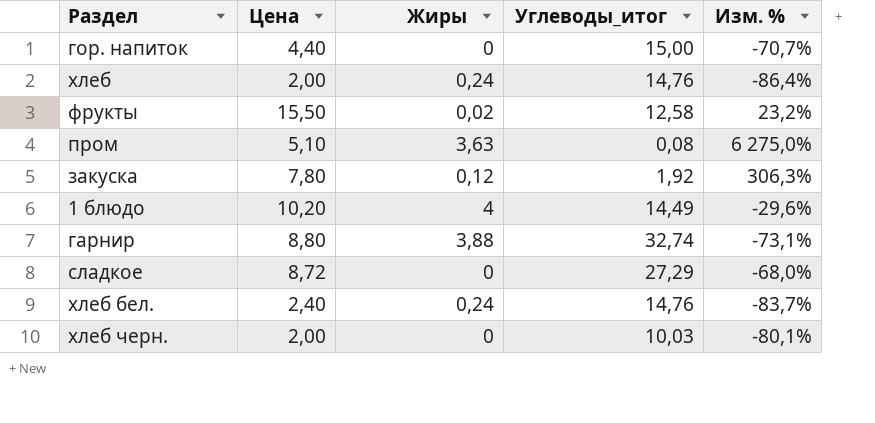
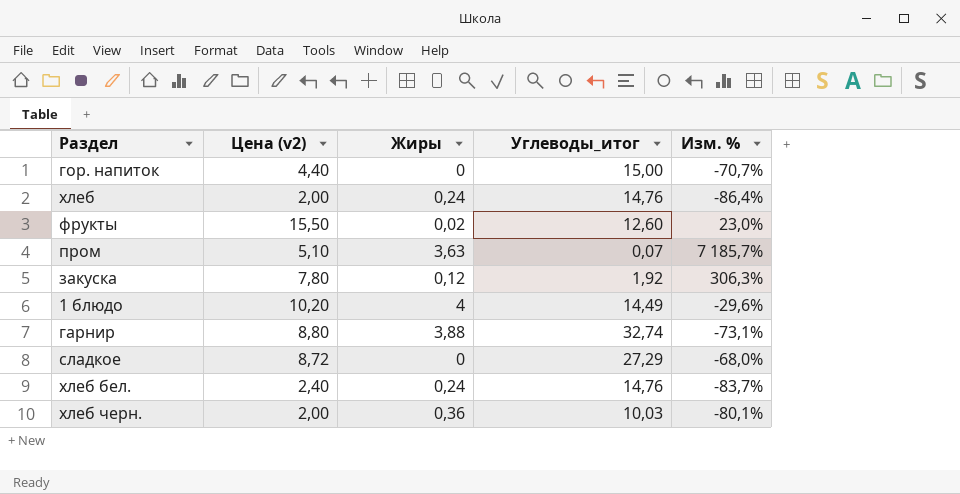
column name: Цена -> Цена (v2)
фрукты | Углеводы_итог: 12,58 -> 12,60
фрукты | Изм. %: 23,2% -> 23,0%
пром | Углеводы_итог: 0,08 -> 0,07
пром | Изм. %: 6 275,0% -> 7 185,7%
хлеб черн. | Жиры: 0 -> 0,36

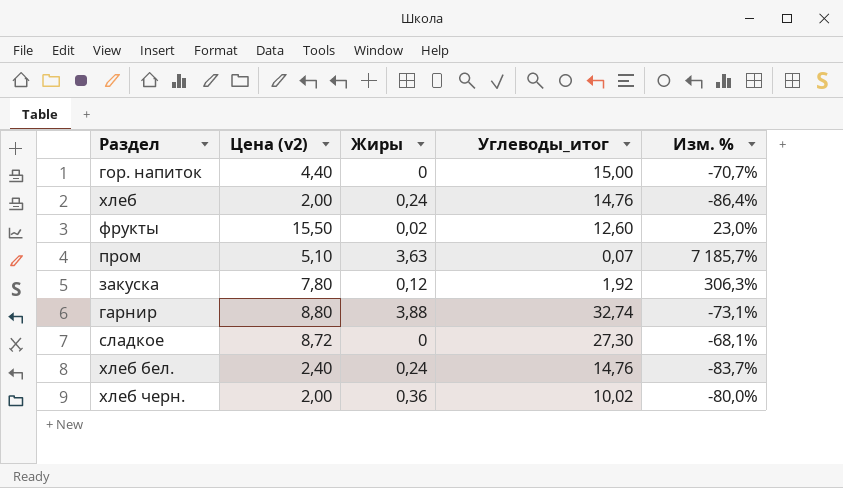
row 1 блюдо: 10,20 | 4 | 14,49 | -29,6% -> none
сладкое | Углеводы_итог: 27,29 -> 27,30
сладкое | Изм. %: -68,0% -> -68,1%
хлеб черн. | Углеводы_итог: 10,03 -> 10,02
хлеб черн. | Изм. %: -80,1% -> -80,0%

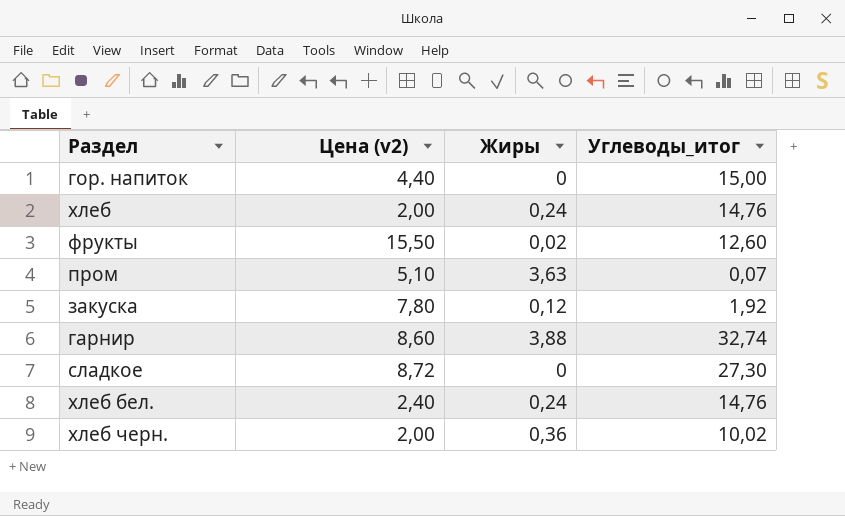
column Изм. % | formula: ([Цена (v2)] - [Углеводы_итог]) / [Углеводы_итог] -> none
гарнир | Цена (v2): 8,80 -> 8,60

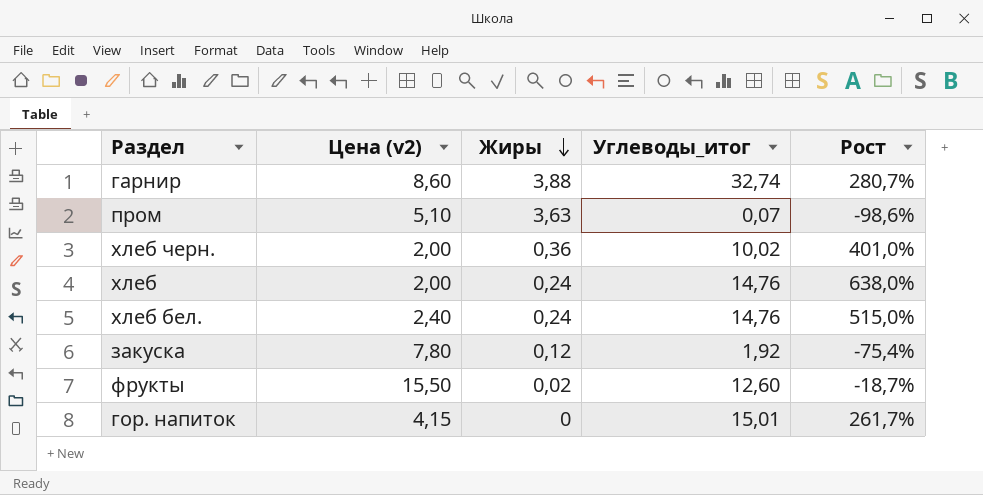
row order: none -> Жиры descending
column Рост | formula: none -> ([Углеводы_итог] - [Цена (v2)]) / [Цена (v2)]
row сладкое: 8,72 | 0 | 27,30 -> none
гор. напиток | Цена (v2): 4,40 -> 4,15
гор. напиток | Углеводы_итог: 15,00 -> 15,01

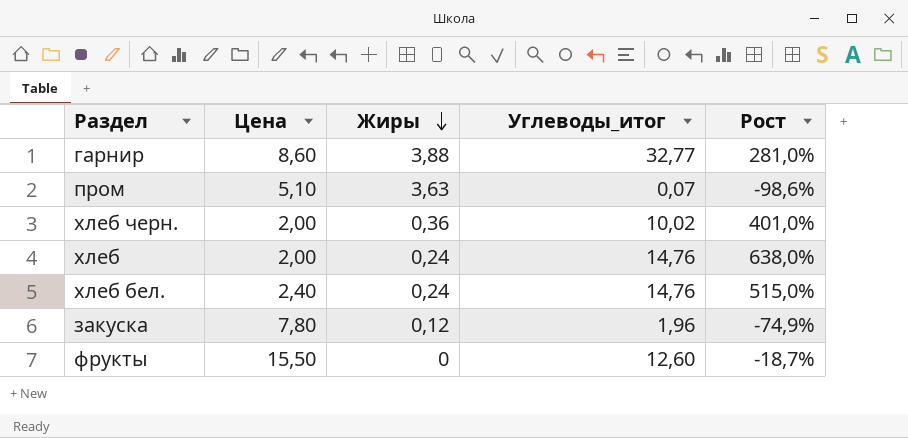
column name: Цена (v2) -> Цена
row гор. напиток: 4,15 | 0 | 15,01 | 261,7% -> none
гарнир | Углеводы_итог: 32,74 -> 32,77
гарнир | Рост: 280,7% -> 281,0%
закуска | Углеводы_итог: 1,92 -> 1,96
закуска | Рост: -75,4% -> -74,9%
фрукты | Жиры: 0,02 -> 0

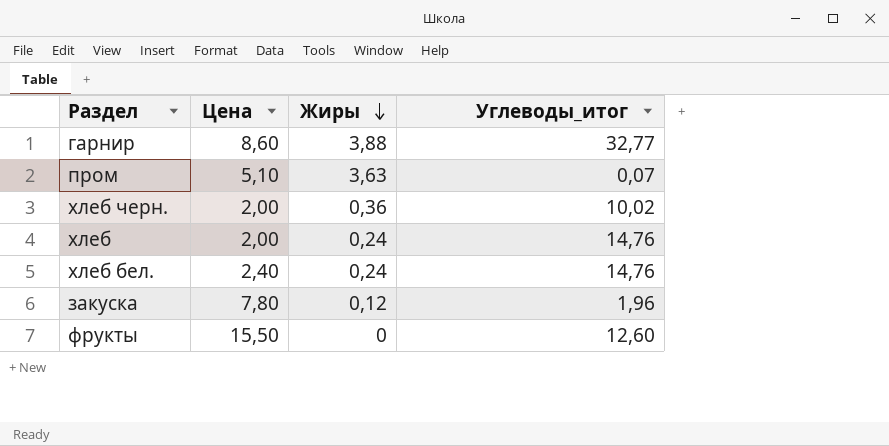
column Рост | formula: ([Углеводы_итог] - [Цена]) / [Цена] -> none

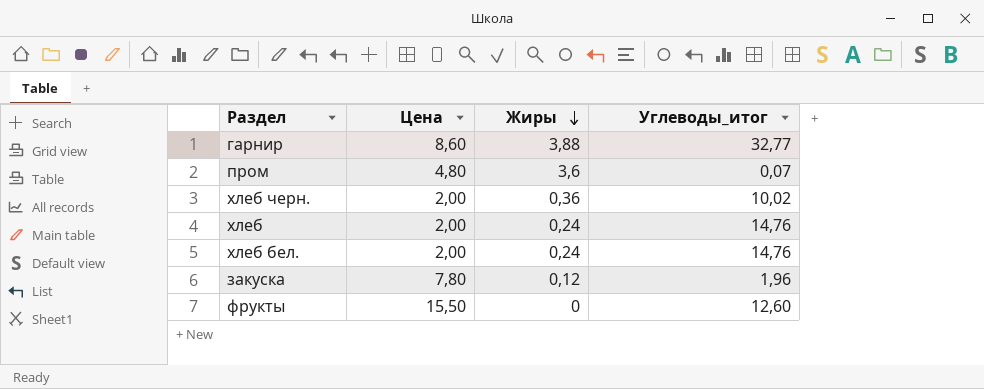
пром | Цена: 5,10 -> 4,80
пром | Жиры: 3,63 -> 3,6
хлеб бел. | Цена: 2,40 -> 2,00

